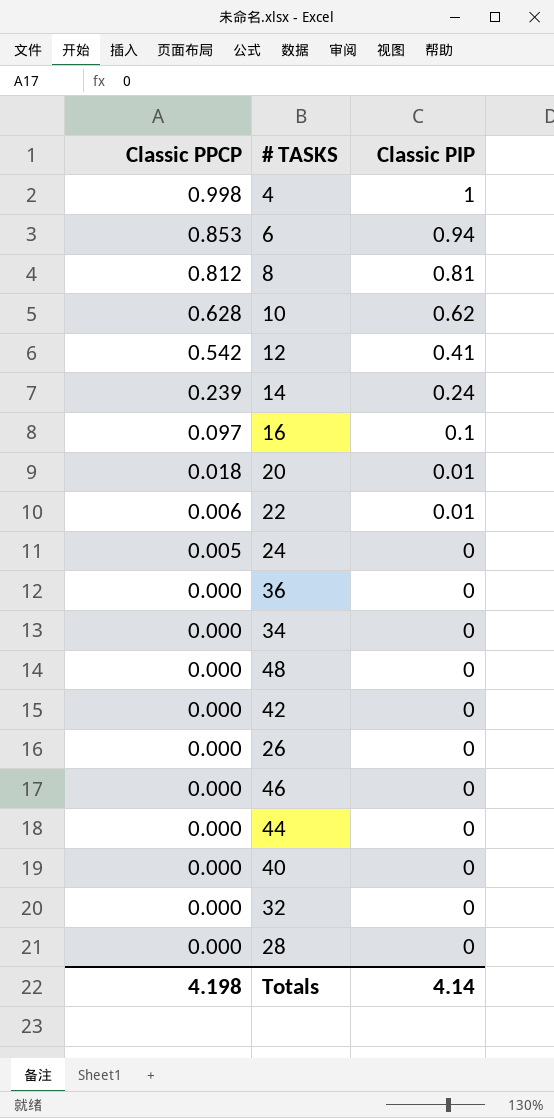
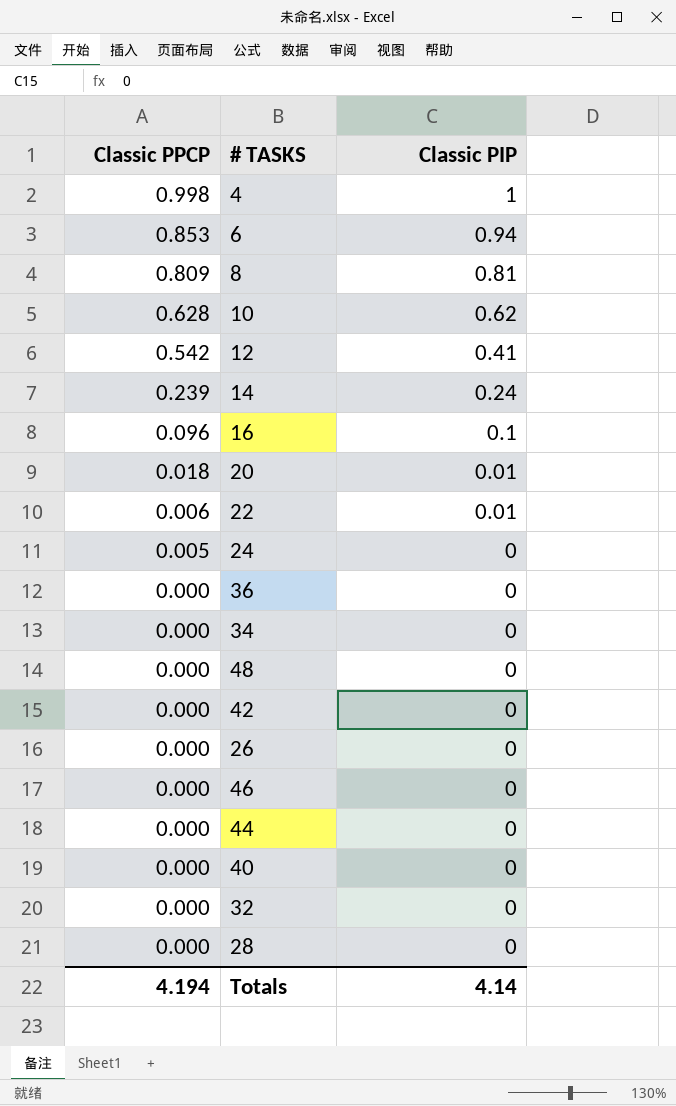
8 | Classic PPCP: 0.812 -> 0.809
16 | Classic PPCP: 0.097 -> 0.096
Totals | Classic PPCP: 4.198 -> 4.194

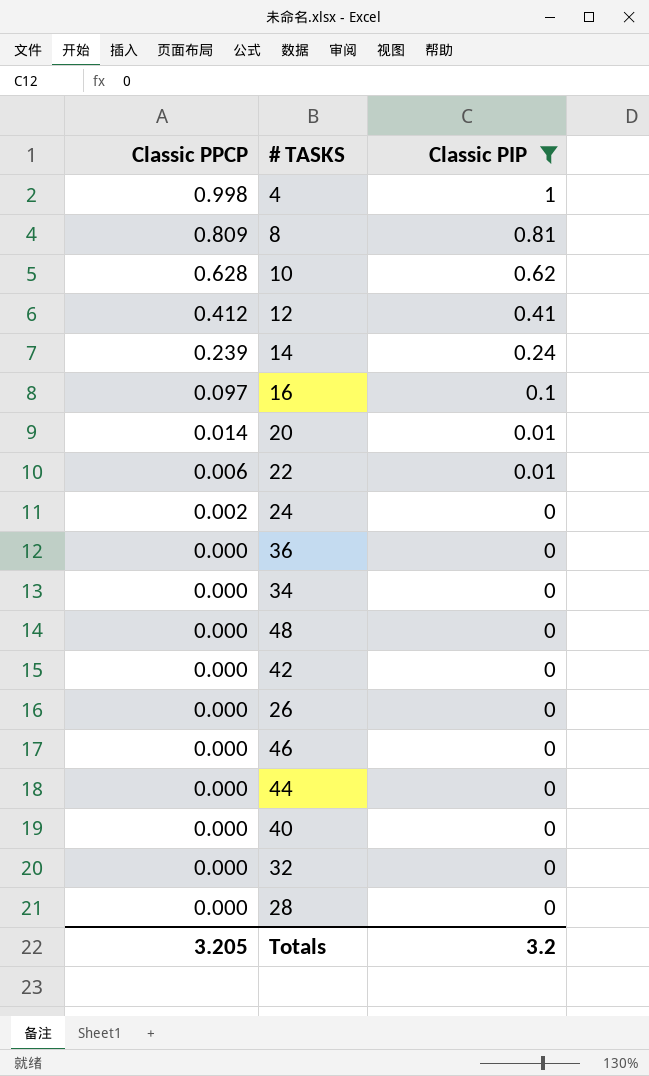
filter: none -> Classic PIP != 0.94
12 | Classic PPCP: 0.542 -> 0.412
16 | Classic PPCP: 0.096 -> 0.097
20 | Classic PPCP: 0.018 -> 0.014
24 | Classic PPCP: 0.005 -> 0.002
Totals | Classic PPCP: 4.194 -> 3.205
Totals | Classic PIP: 4.14 -> 3.2

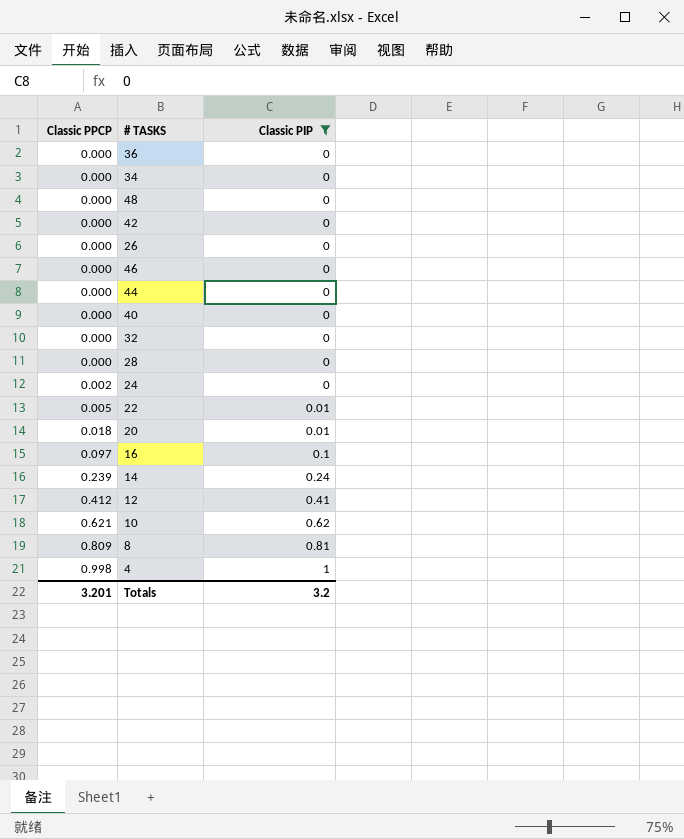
row order: Classic PPCP descending -> Classic PPCP ascending
22 | Classic PPCP: 0.006 -> 0.005
20 | Classic PPCP: 0.014 -> 0.018
10 | Classic PPCP: 0.628 -> 0.621
Totals | Classic PPCP: 3.205 -> 3.201

